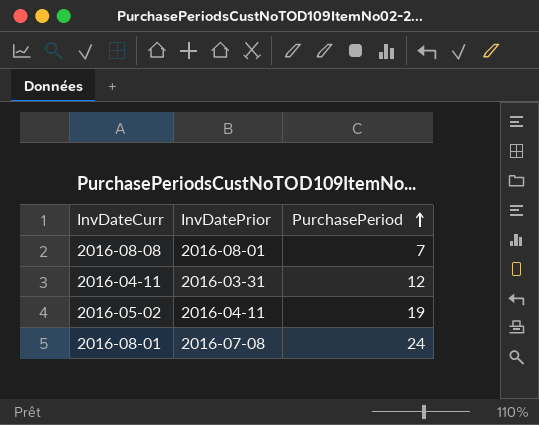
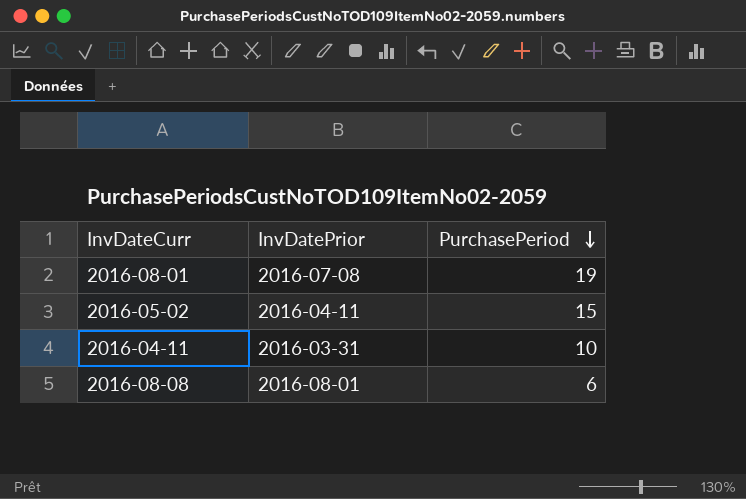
row order: PurchasePeriod ascending -> PurchasePeriod descending
2016-08-01 | PurchasePeriod: 24 -> 19
2016-05-02 | PurchasePeriod: 19 -> 15
2016-04-11 | PurchasePeriod: 12 -> 10
2016-08-08 | PurchasePeriod: 7 -> 6

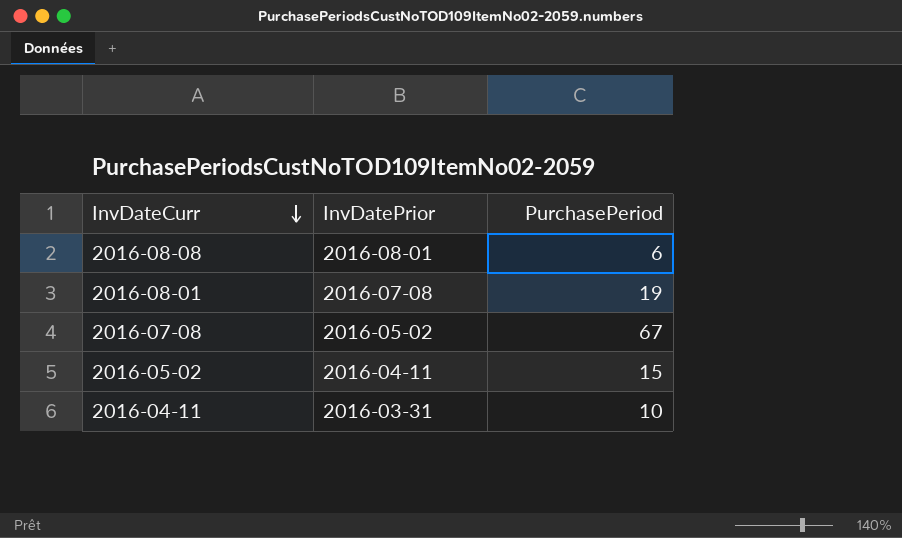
row order: PurchasePeriod descending -> InvDateCurr descending
row 2016-07-08: none -> 2016-05-02 | 67

